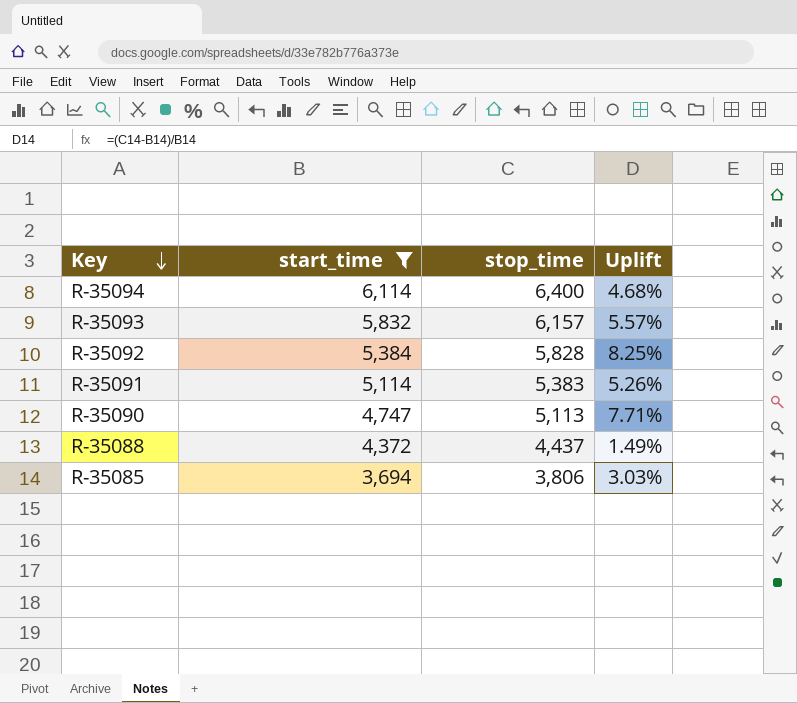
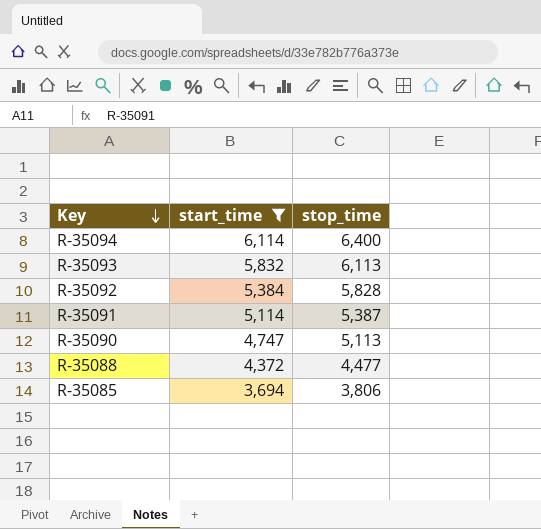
column Uplift | formula: ([stop_time] - [start_time]) / [start_time] -> none
R-35093 | stop_time: 6,157 -> 6,113
R-35091 | stop_time: 5,383 -> 5,387
R-35088 | stop_time: 4,437 -> 4,477

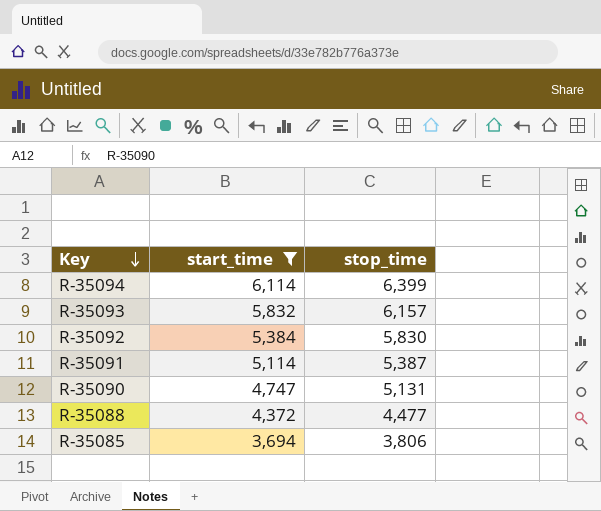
R-35094 | stop_time: 6,400 -> 6,399
R-35093 | stop_time: 6,113 -> 6,157
R-35092 | stop_time: 5,828 -> 5,830
R-35090 | stop_time: 5,113 -> 5,131

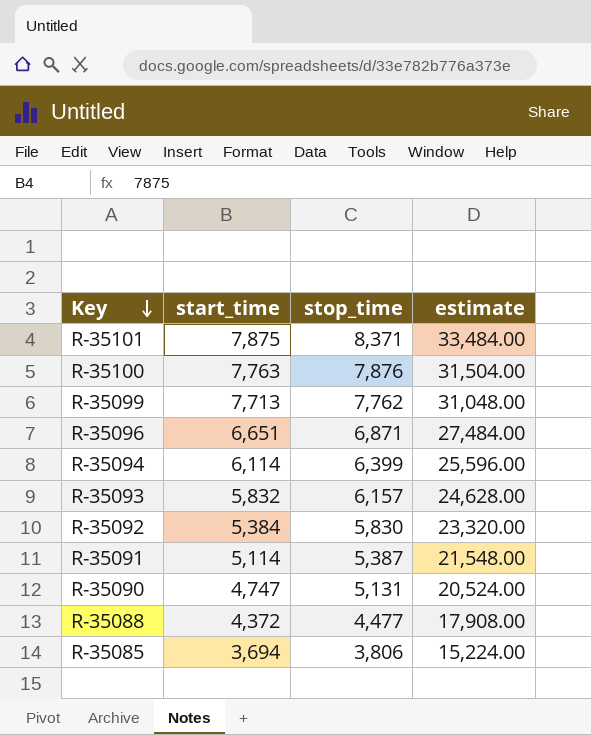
filter: start_time <= 6,114 -> none
column estimate | formula: none -> [stop_time] * 4

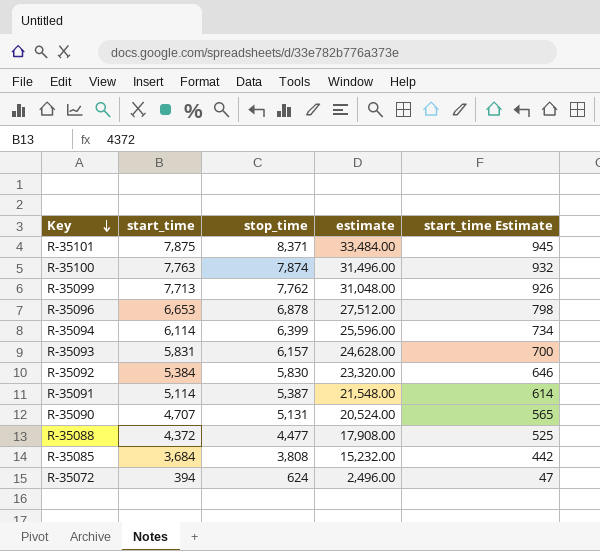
column start_time Estimate | formula: none -> [start_time] * 0.12
R-35100 | stop_time: 7,876 -> 7,874
R-35100 | estimate: 31,504.00 -> 31,496.00
R-35096 | start_time: 6,651 -> 6,653
R-35096 | stop_time: 6,871 -> 6,878
R-35096 | estimate: 27,484.00 -> 27,512.00
R-35093 | start_time: 5,832 -> 5,831
R-35090 | start_time: 4,747 -> 4,707
R-35085 | start_time: 3,694 -> 3,684
R-35085 | stop_time: 3,806 -> 3,808
R-35085 | estimate: 15,224.00 -> 15,232.00
row R-35072: none -> 394 | 624 | 2,496.00 | 47

